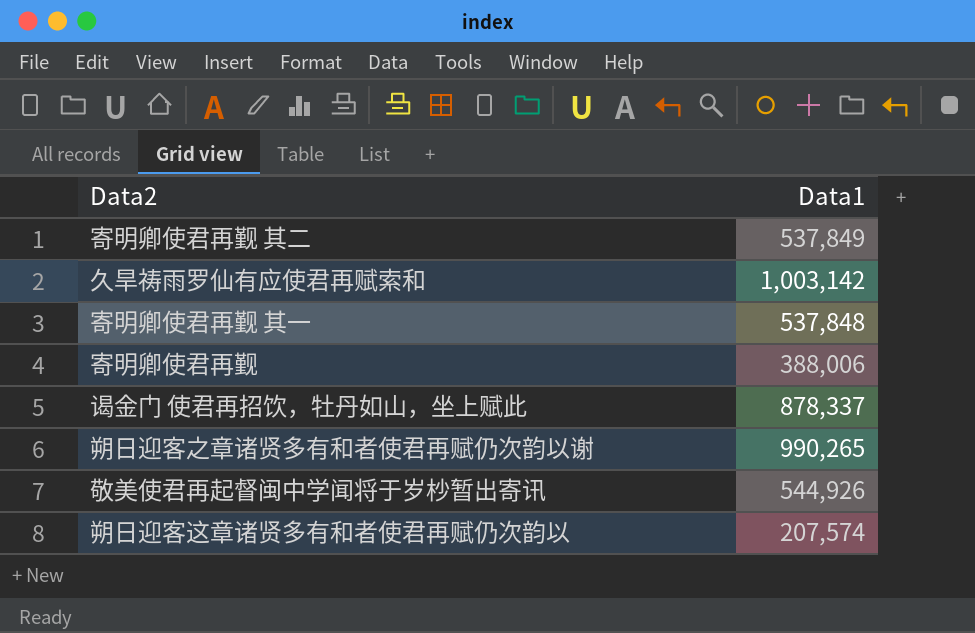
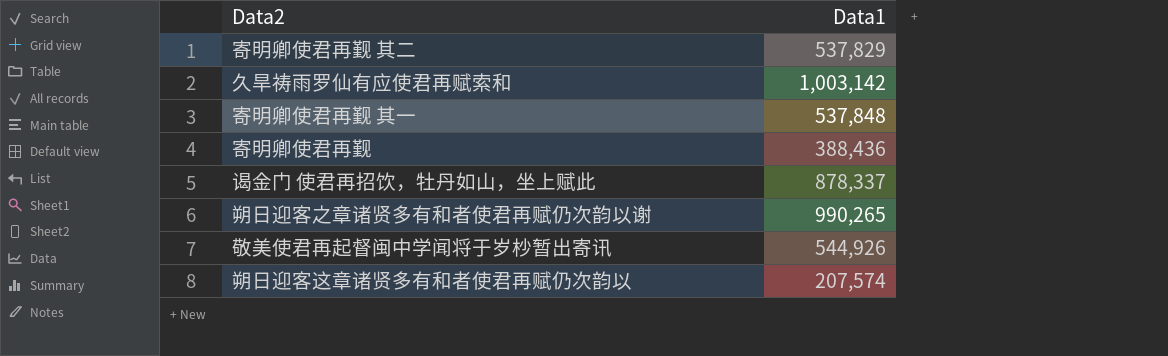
寄明卿使君再觐 其二 | Data1: 537,849 -> 537,829
寄明卿使君再觐 | Data1: 388,006 -> 388,436

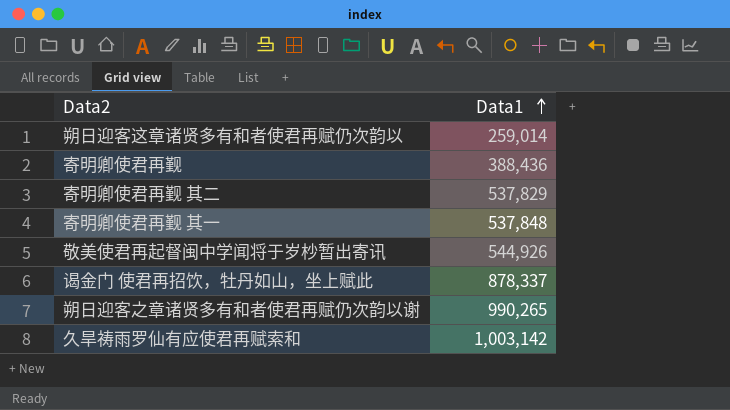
row order: none -> Data1 ascending
朔日迎客这章诸贤多有和者使君再赋仍次韵以 | Data1: 207,574 -> 259,014

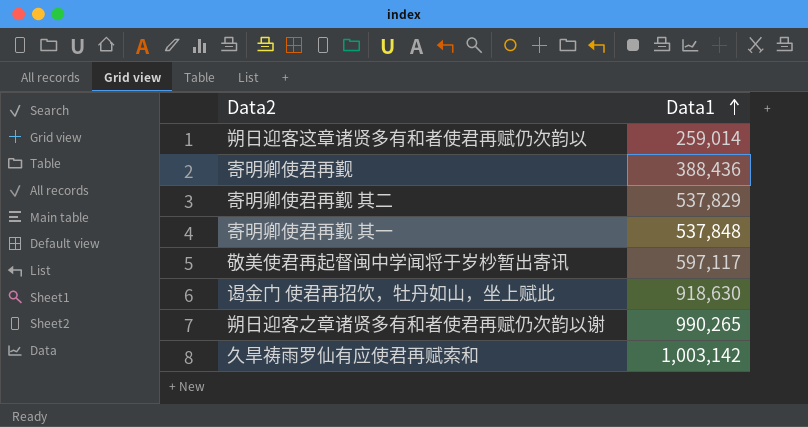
敬美使君再起督闽中学闻将于岁杪暂出寄讯 | Data1: 544,926 -> 597,117
谒金门 使君再招饮，牡丹如山，坐上赋此 | Data1: 878,337 -> 918,630

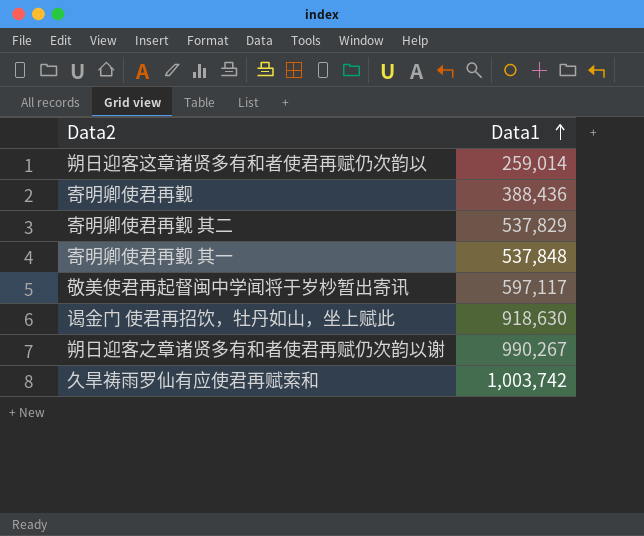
朔日迎客之章诸贤多有和者使君再赋仍次韵以谢 | Data1: 990,265 -> 990,267
久旱祷雨罗仙有应使君再赋索和 | Data1: 1,003,142 -> 1,003,742

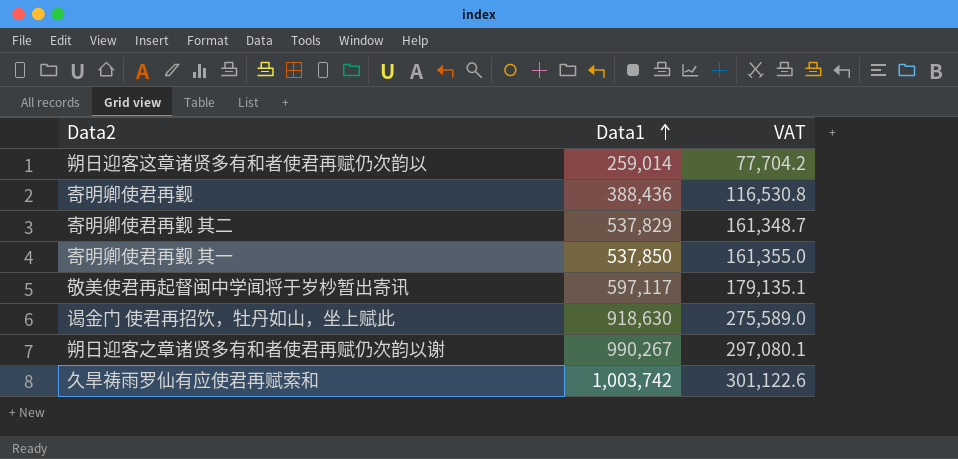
column VAT | formula: none -> [Data1] * 0.3
寄明卿使君再觐 其一 | Data1: 537,848 -> 537,850

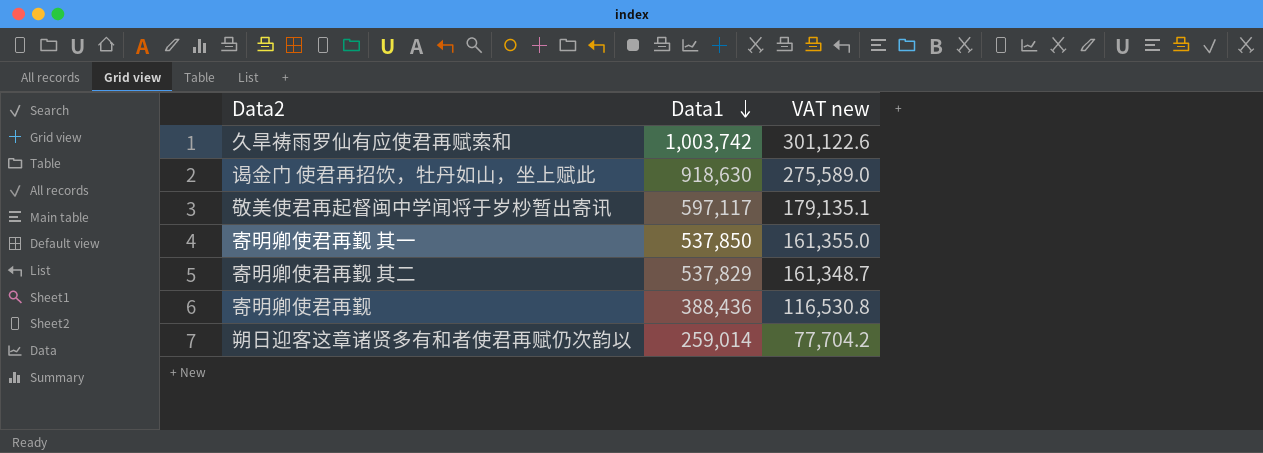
row order: Data1 ascending -> Data1 descending
column name: VAT -> VAT new
row 朔日迎客之章诸贤多有和者使君再赋仍次韵以谢: 990,267 | 297,080.1 -> none

